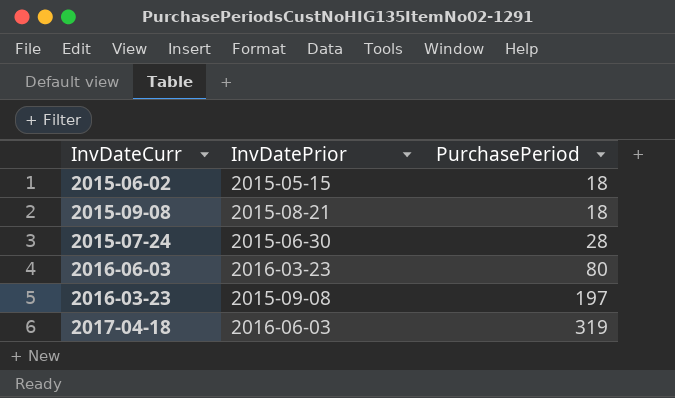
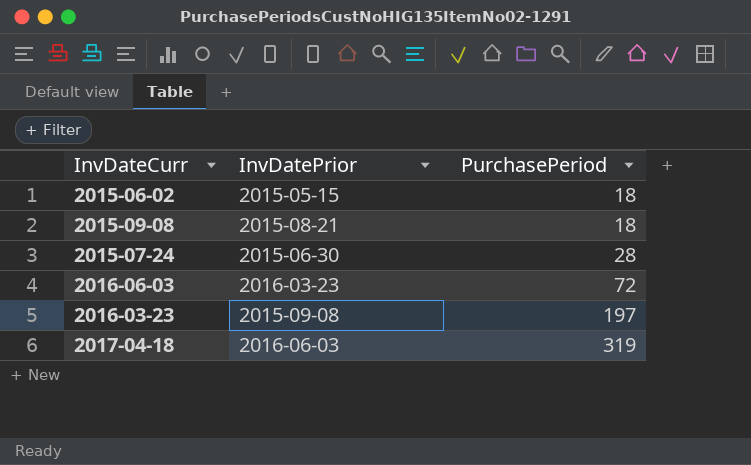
2016-06-03 | PurchasePeriod: 80 -> 72

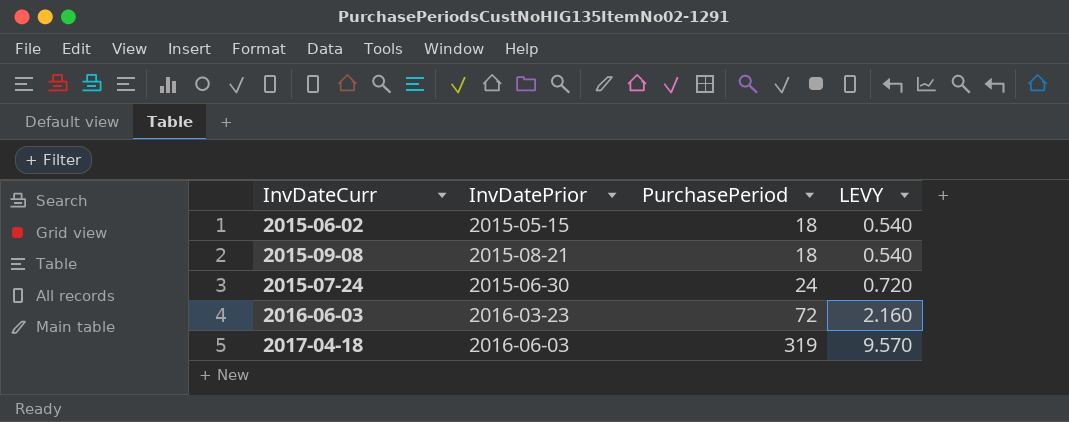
column LEVY | formula: none -> [PurchasePeriod] * 0.03
row 2016-03-23: 2015-09-08 | 197 -> none
2015-07-24 | PurchasePeriod: 28 -> 24

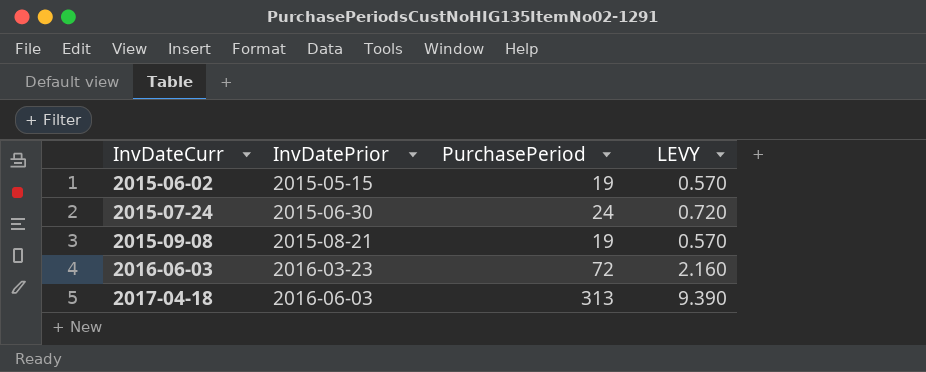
row order: PurchasePeriod ascending -> InvDateCurr ascending
2015-06-02 | PurchasePeriod: 18 -> 19
2015-06-02 | LEVY: 0.540 -> 0.570
2015-09-08 | PurchasePeriod: 18 -> 19
2015-09-08 | LEVY: 0.540 -> 0.570
2017-04-18 | PurchasePeriod: 319 -> 313
2017-04-18 | LEVY: 9.570 -> 9.390

